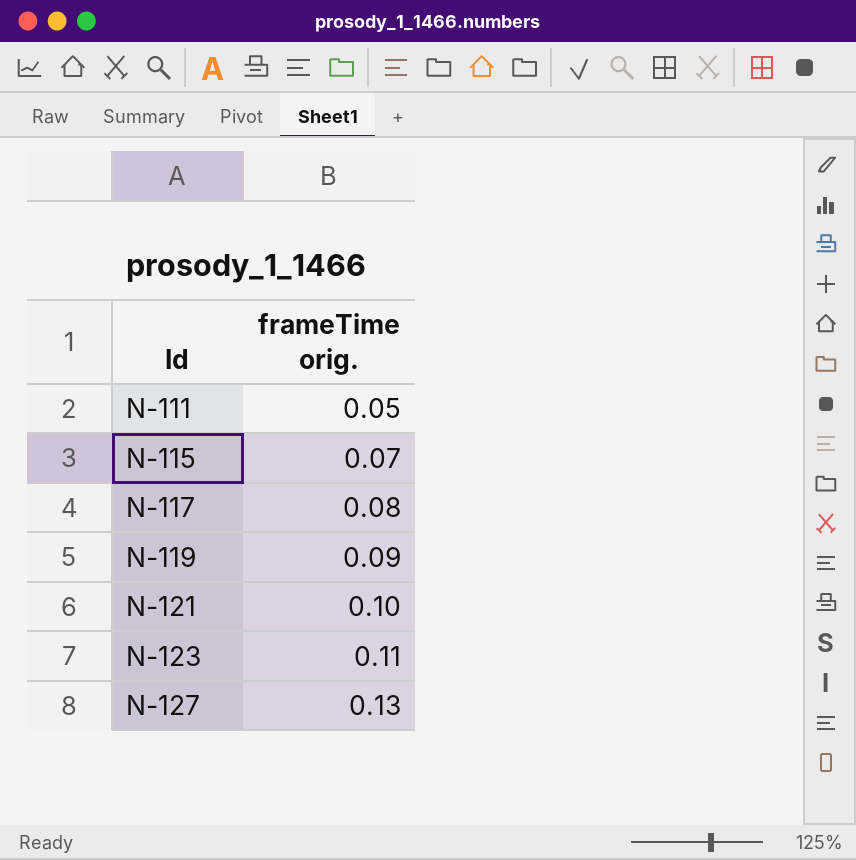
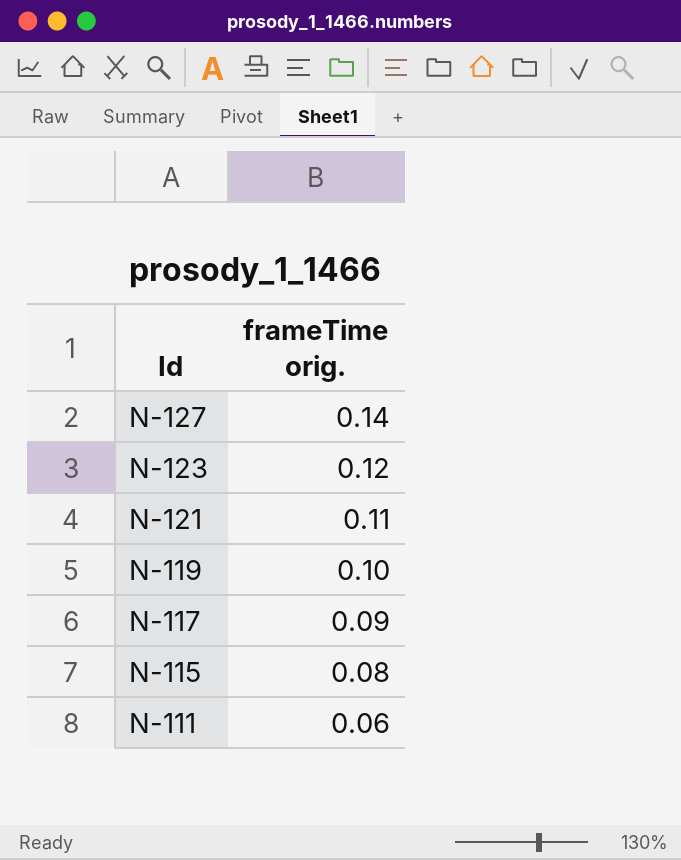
row order: Id ascending -> Id descending
N-127 | frameTime orig.: 0.13 -> 0.14
N-123 | frameTime orig.: 0.11 -> 0.12
N-121 | frameTime orig.: 0.10 -> 0.11
N-119 | frameTime orig.: 0.09 -> 0.10
N-117 | frameTime orig.: 0.08 -> 0.09
N-115 | frameTime orig.: 0.07 -> 0.08
N-111 | frameTime orig.: 0.05 -> 0.06

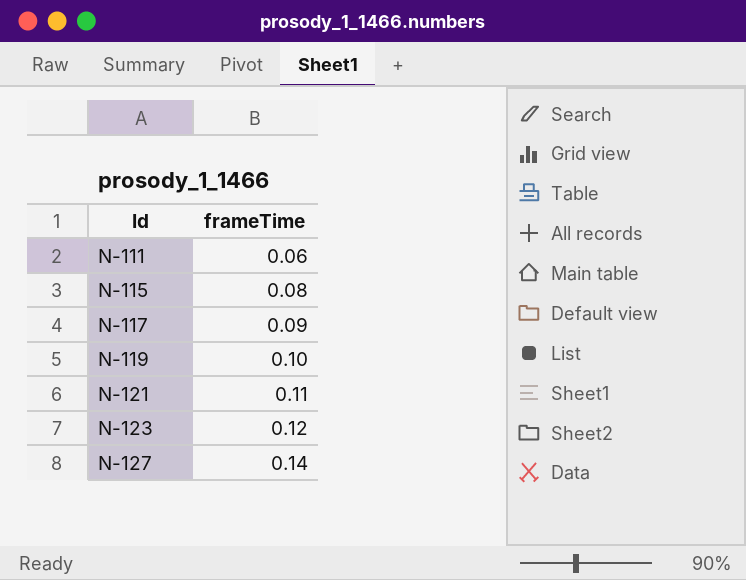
row order: Id descending -> Id ascending
column name: frameTime orig. -> frameTime

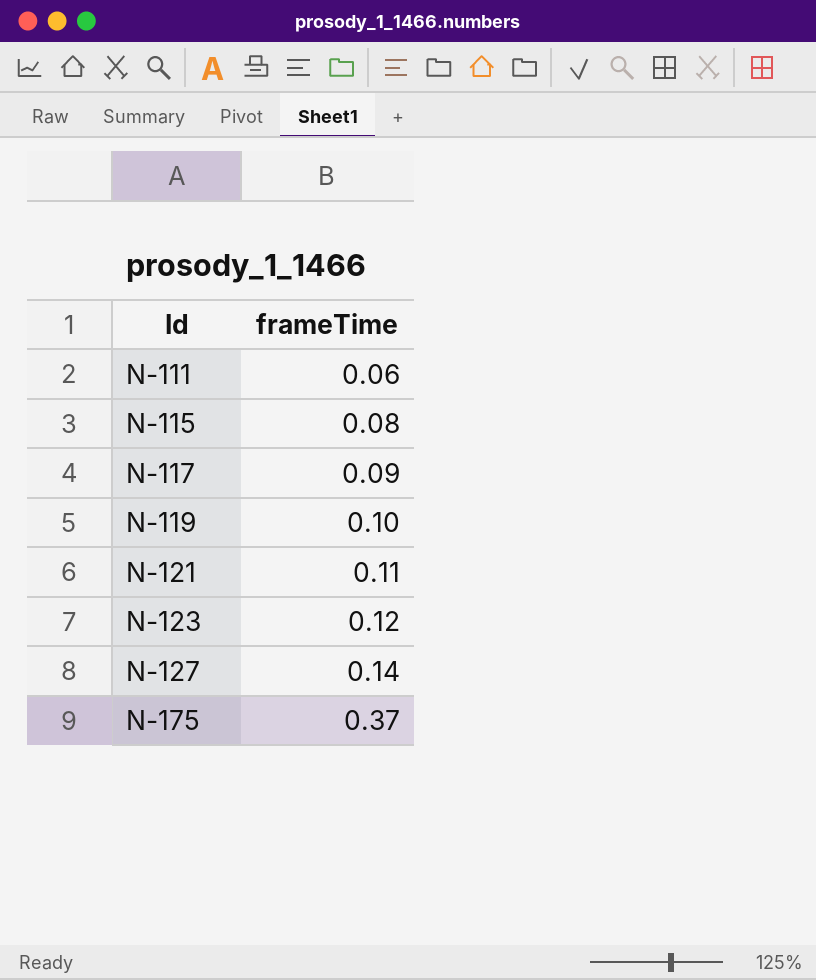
row N-175: none -> 0.37

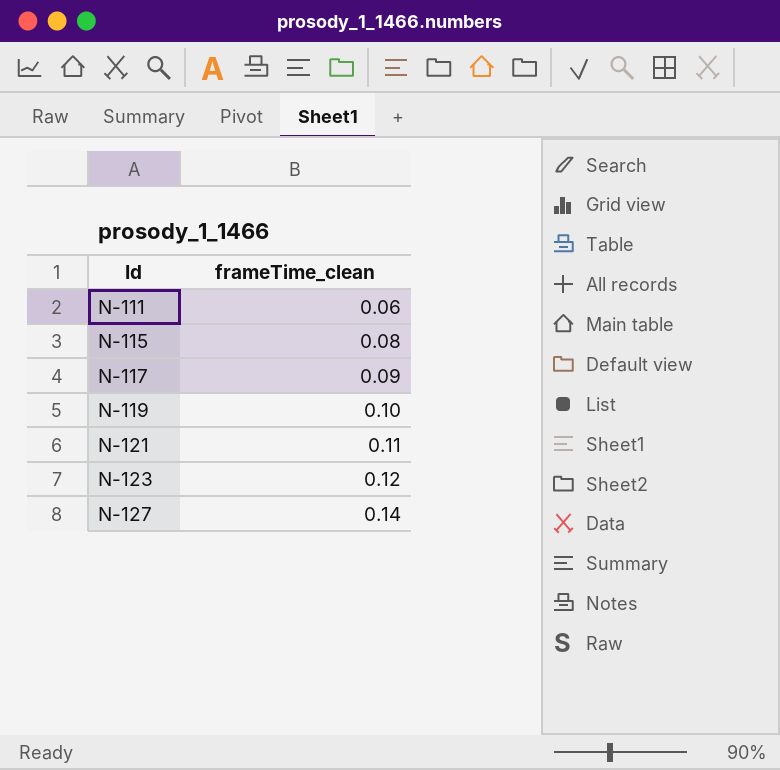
column name: frameTime -> frameTime_clean
row N-175: 0.37 -> none

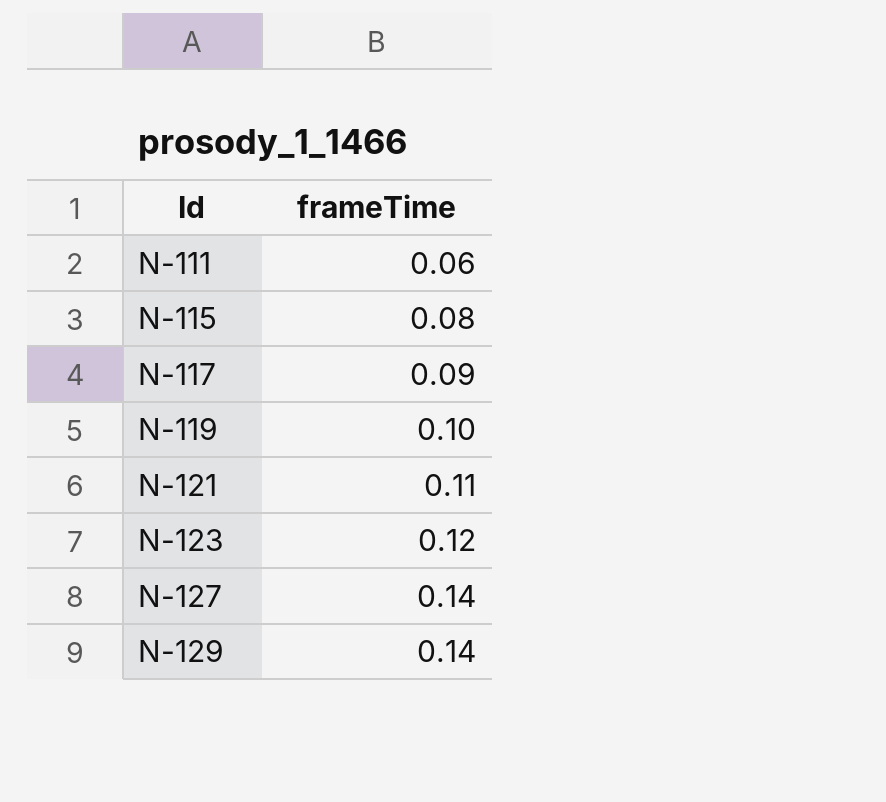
column name: frameTime_clean -> frameTime
row N-129: none -> 0.14

